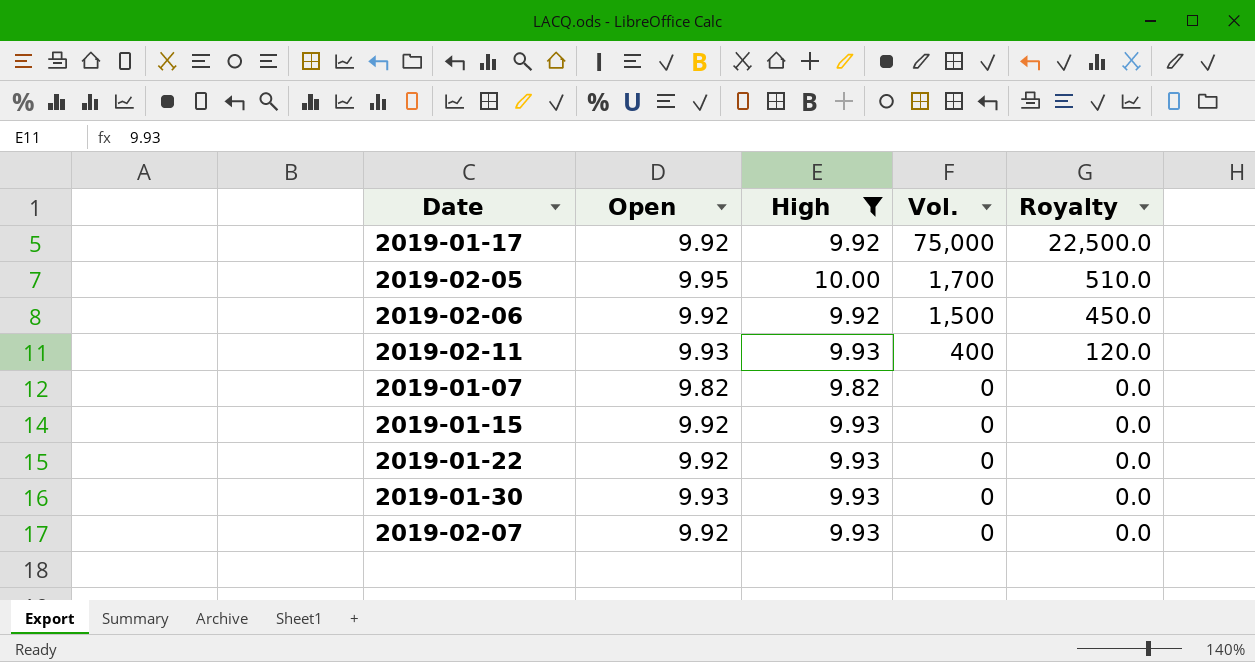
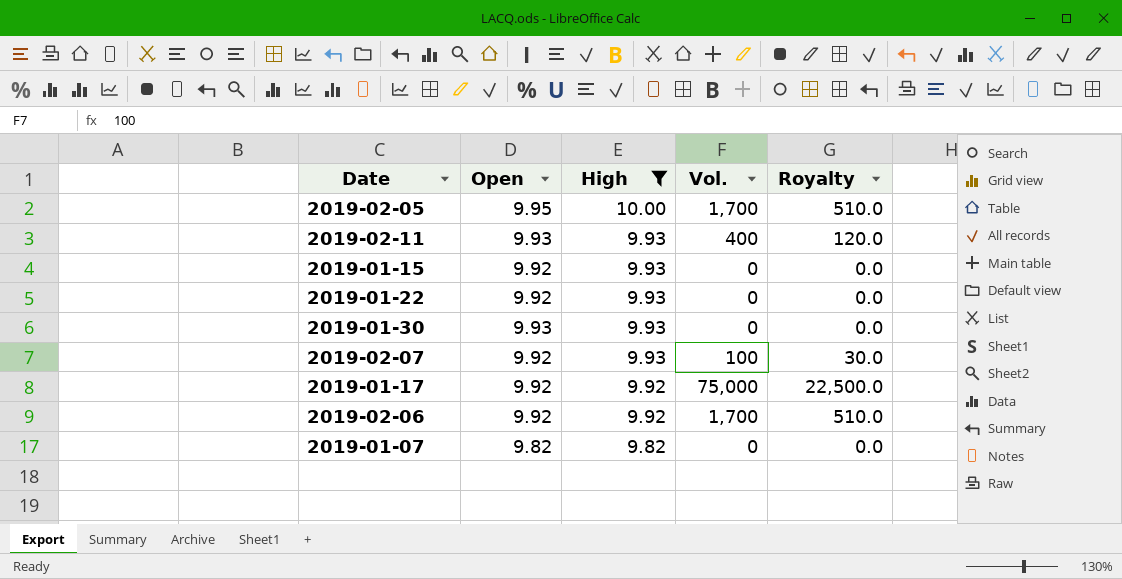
row order: Vol. descending -> High descending
2019-02-07 | Vol.: 0 -> 100
2019-02-07 | Royalty: 0.0 -> 30.0
2019-02-06 | Vol.: 1,500 -> 1,700
2019-02-06 | Royalty: 450.0 -> 510.0

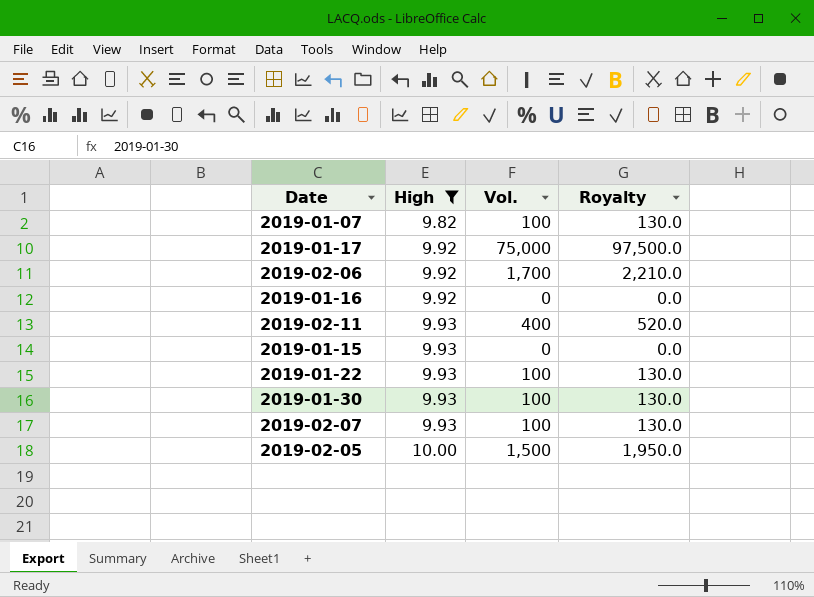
row order: High descending -> High ascending
column Open | position: 2 -> none
column Royalty | formula: [Vol.] * 0.3 -> [Vol.] * 1.3
2019-01-07 | Vol.: 0 -> 100
row 2019-01-16: none -> 9.92 | 0 | 0.0
2019-01-22 | Vol.: 0 -> 100
2019-01-30 | Vol.: 0 -> 100
2019-02-05 | Vol.: 1,700 -> 1,500

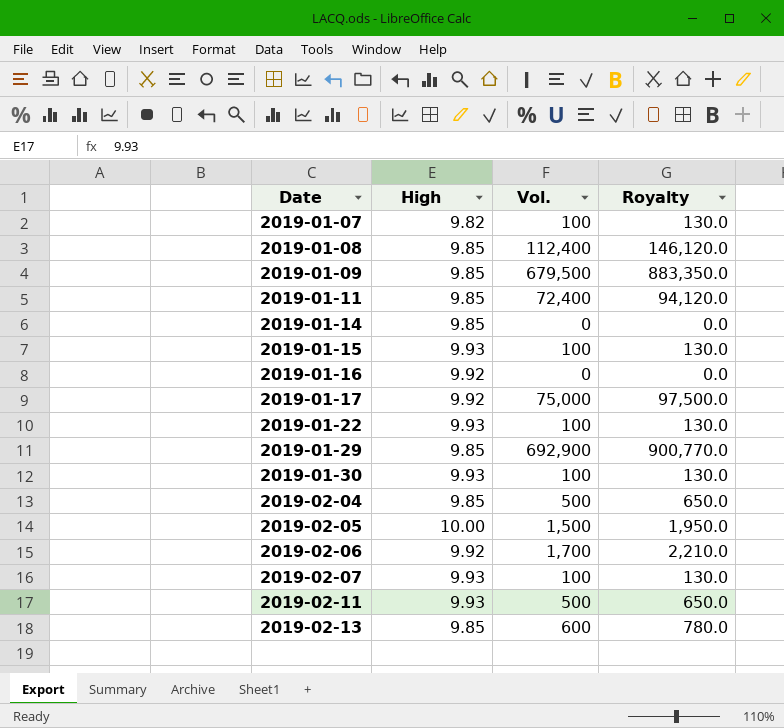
filter: High != 9.85 -> none
row order: High ascending -> Date ascending
2019-01-15 | Vol.: 0 -> 100
2019-01-15 | Royalty: 0.0 -> 130.0
2019-02-11 | Vol.: 400 -> 500
2019-02-11 | Royalty: 520.0 -> 650.0

